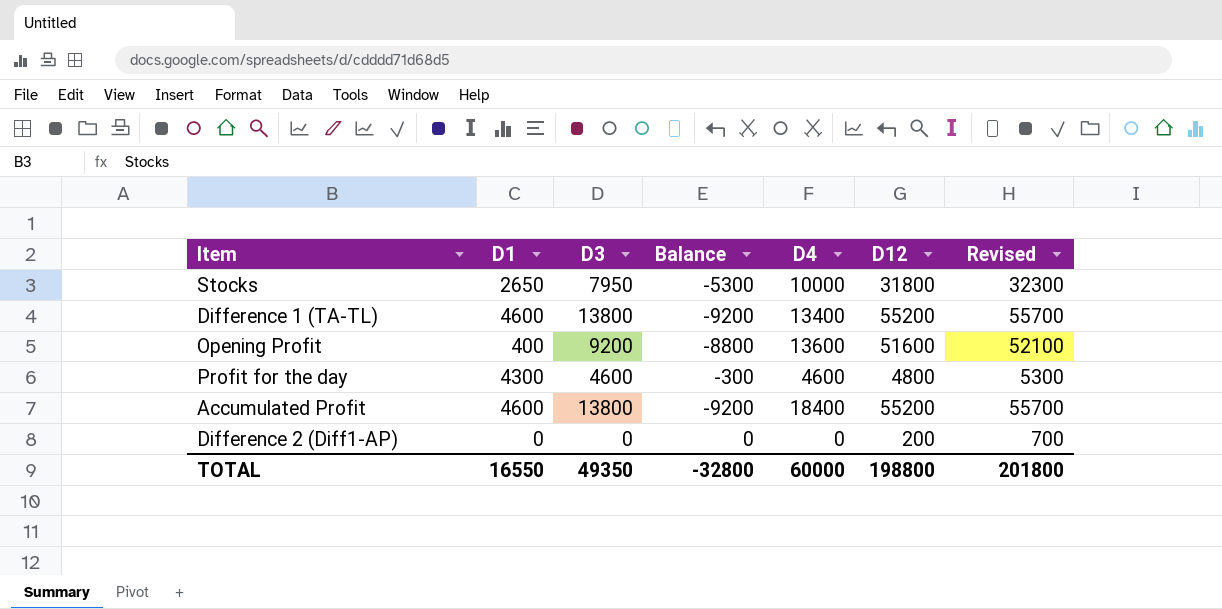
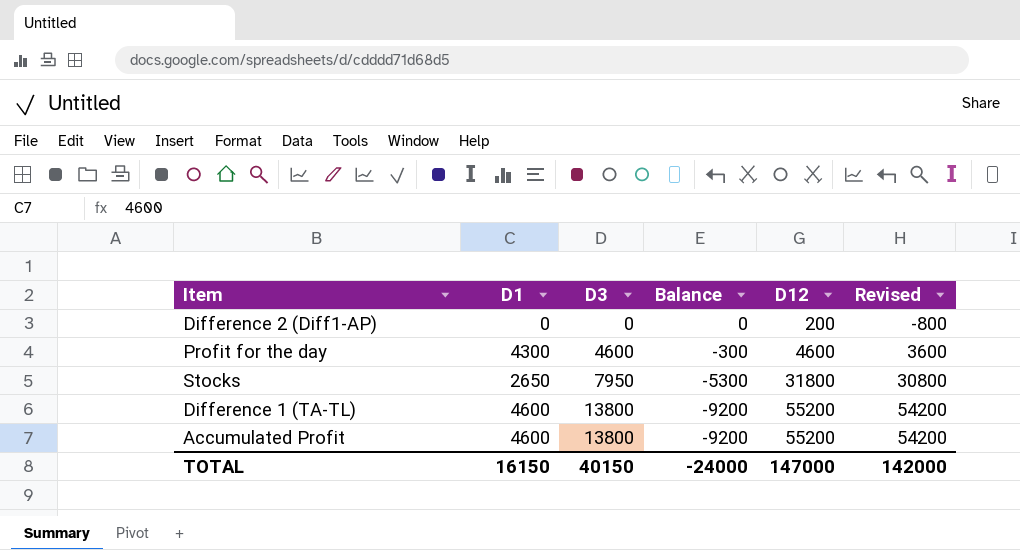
row order: none -> D3 ascending
column D4 | position: 5 -> none
column Revised | formula: [D12] + 500 -> [D12] - 1000
row Opening Profit: 400 | 9200 | -8800 | 13600 | 51600 | 52100 -> none
Profit for the day | D12: 4800 -> 4600
TOTAL | D1: 16550 -> 16150
TOTAL | D3: 49350 -> 40150
TOTAL | Balance: -32800 -> -24000
TOTAL | D12: 198800 -> 147000
TOTAL | Revised: 201800 -> 142000

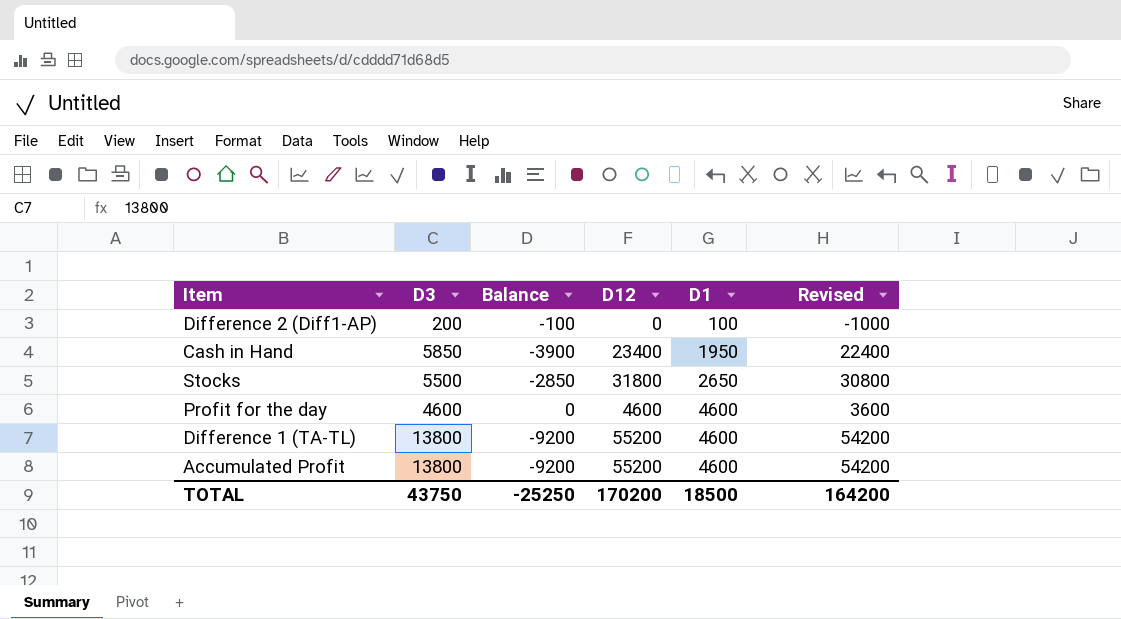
row order: D3 ascending -> D1 ascending
column D1 | position: 2 -> 5
Difference 2 (Diff1-AP) | D3: 0 -> 200
Difference 2 (Diff1-AP) | Balance: 0 -> -100
Difference 2 (Diff1-AP) | D12: 200 -> 0
Difference 2 (Diff1-AP) | D1: 0 -> 100
Difference 2 (Diff1-AP) | Revised: -800 -> -1000
row Cash in Hand: none -> 5850 | -3900 | 23400 | 1950 | 22400
Stocks | D3: 7950 -> 5500
Stocks | Balance: -5300 -> -2850
Profit for the day | Balance: -300 -> 0
Profit for the day | D1: 4300 -> 4600
TOTAL | D3: 40150 -> 43750
TOTAL | Balance: -24000 -> -25250
TOTAL | D12: 147000 -> 170200
TOTAL | D1: 16150 -> 18500
TOTAL | Revised: 142000 -> 164200

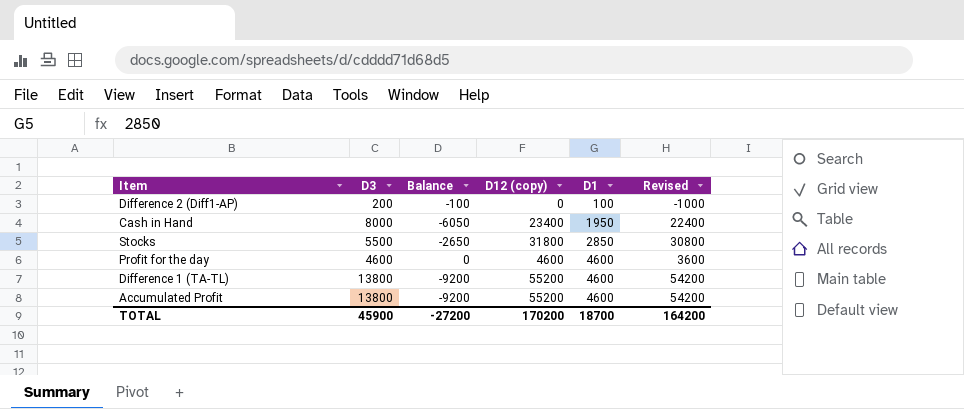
column name: D12 -> D12 (copy)
Cash in Hand | D3: 5850 -> 8000
Cash in Hand | Balance: -3900 -> -6050
Stocks | Balance: -2850 -> -2650
Stocks | D1: 2650 -> 2850
TOTAL | D3: 43750 -> 45900
TOTAL | Balance: -25250 -> -27200
TOTAL | D1: 18500 -> 18700

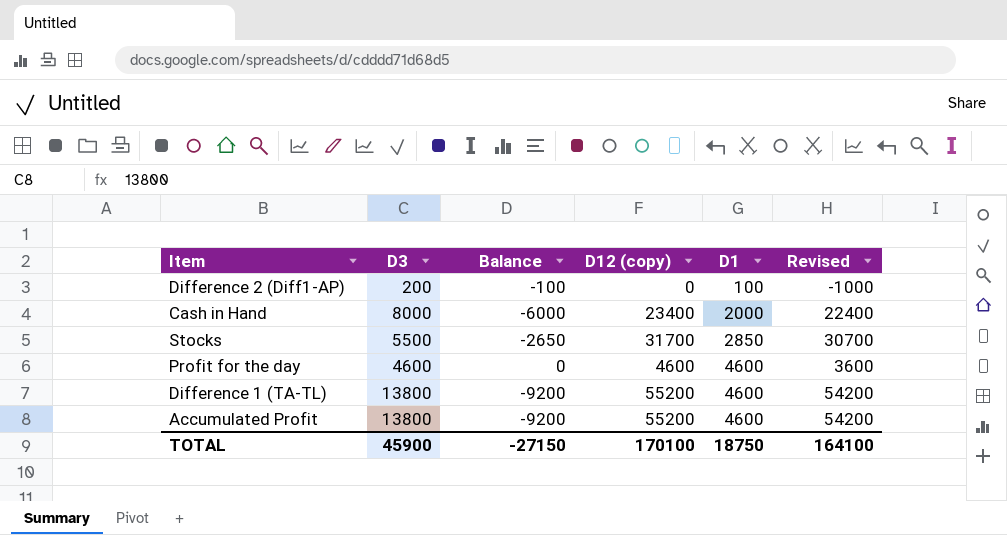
Cash in Hand | Balance: -6050 -> -6000
Cash in Hand | D1: 1950 -> 2000
Stocks | D12 (copy): 31800 -> 31700
Stocks | Revised: 30800 -> 30700
TOTAL | Balance: -27200 -> -27150
TOTAL | D12 (copy): 170200 -> 170100
TOTAL | D1: 18700 -> 18750
TOTAL | Revised: 164200 -> 164100

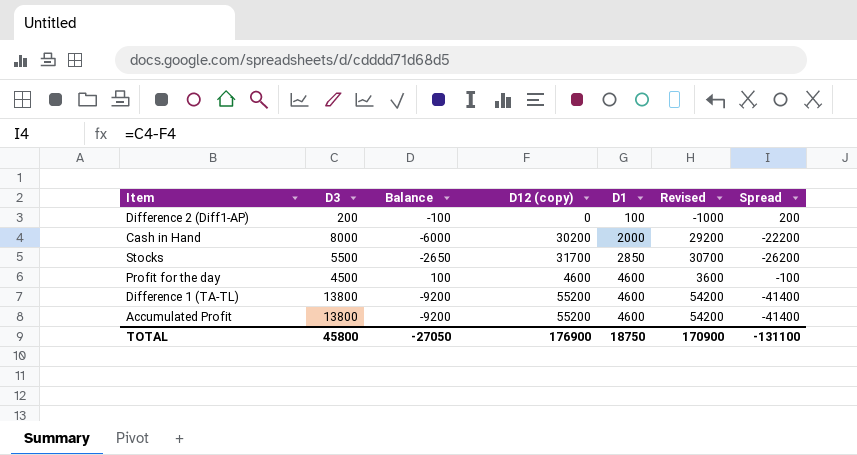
column Spread | formula: none -> [D3] - [D12 (copy)]
Cash in Hand | D12 (copy): 23400 -> 30200
Cash in Hand | Revised: 22400 -> 29200
Profit for the day | D3: 4600 -> 4500
Profit for the day | Balance: 0 -> 100
TOTAL | D3: 45900 -> 45800
TOTAL | Balance: -27150 -> -27050
TOTAL | D12 (copy): 170100 -> 176900
TOTAL | Revised: 164100 -> 170900

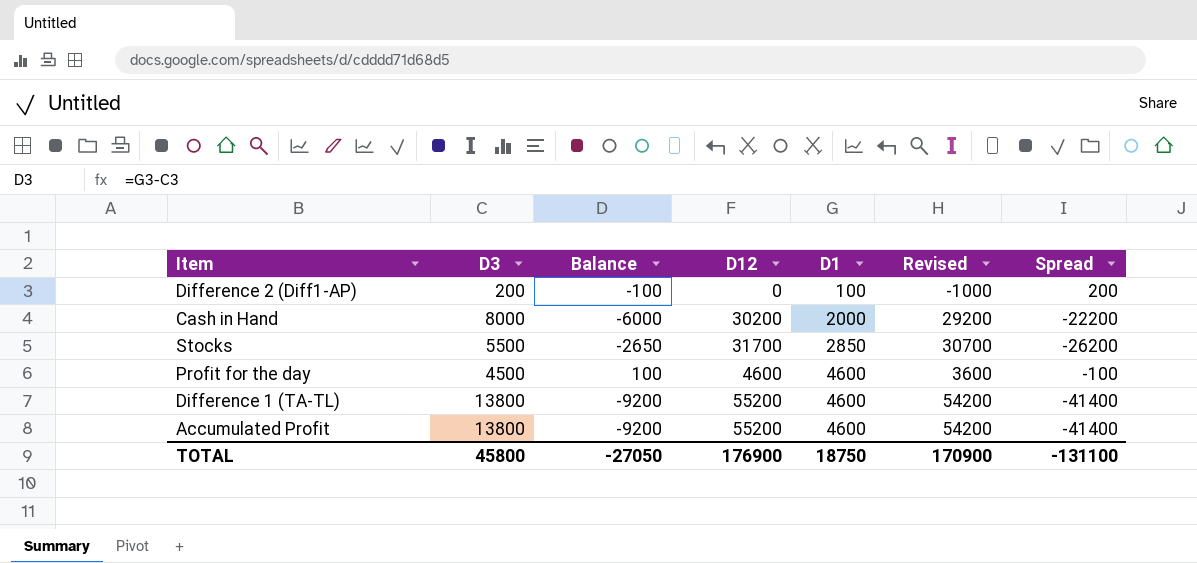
column name: D12 (copy) -> D12

